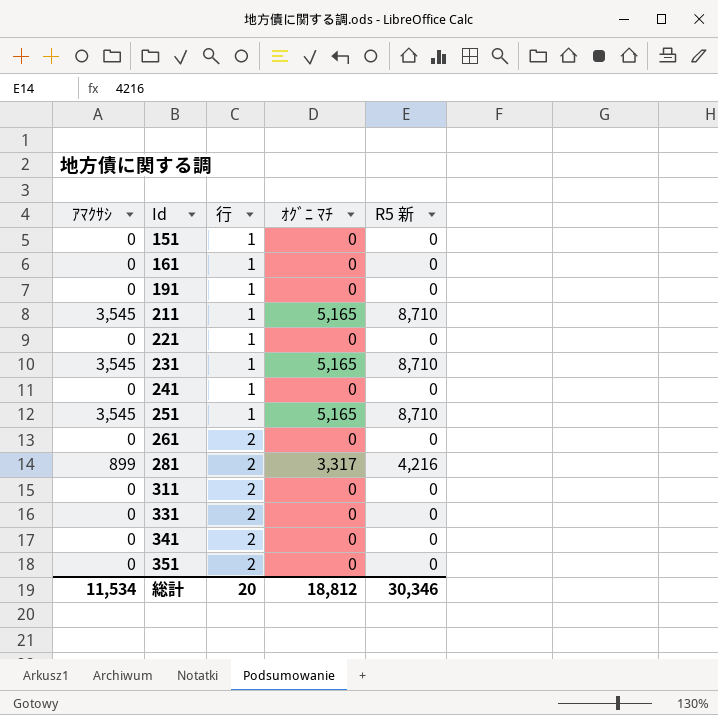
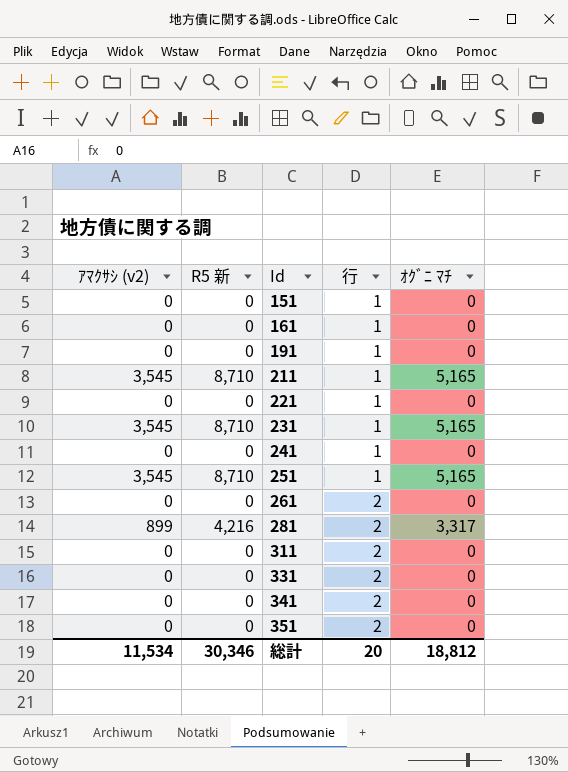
column name: ｱﾏｸｻｼ -> ｱﾏｸｻｼ (v2)
column R5 新 | position: 5 -> 2

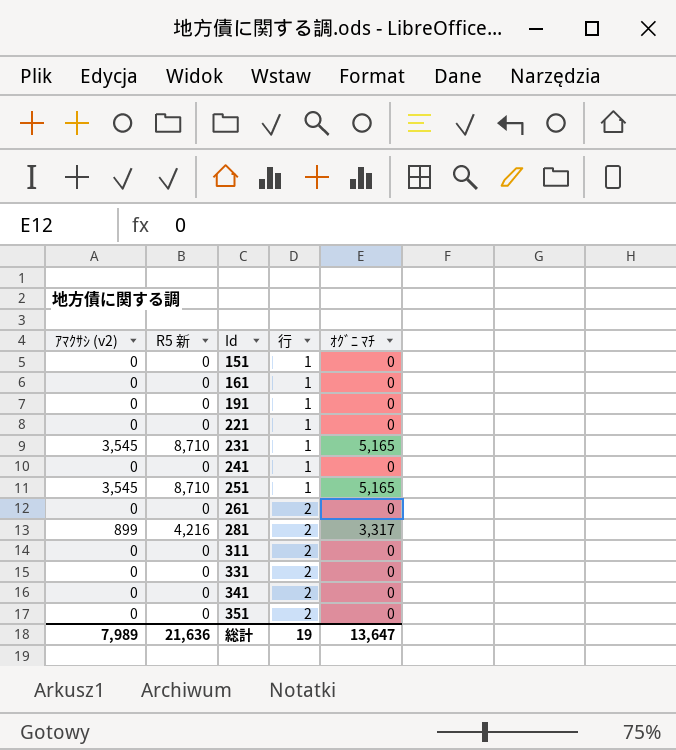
row 211: 3,545 | 8,710 | 1 | 5,165 -> none
総計 | ｱﾏｸｻｼ (v2): 11,534 -> 7,989
総計 | R5 新: 30,346 -> 21,636
総計 | 行: 20 -> 19
総計 | ｵｸﾞﾆ ﾏﾁ: 18,812 -> 13,647

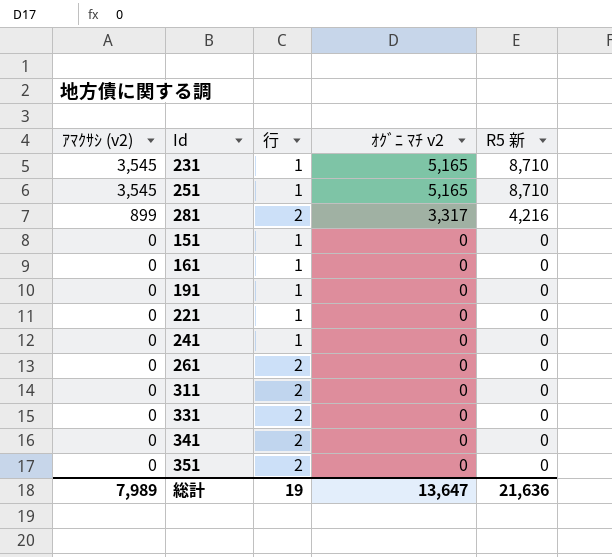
row order: Id ascending -> ｱﾏｸｻｼ (v2) descending
column name: ｵｸﾞﾆ ﾏﾁ -> ｵｸﾞﾆ ﾏﾁ v2
column R5 新 | position: 2 -> 5

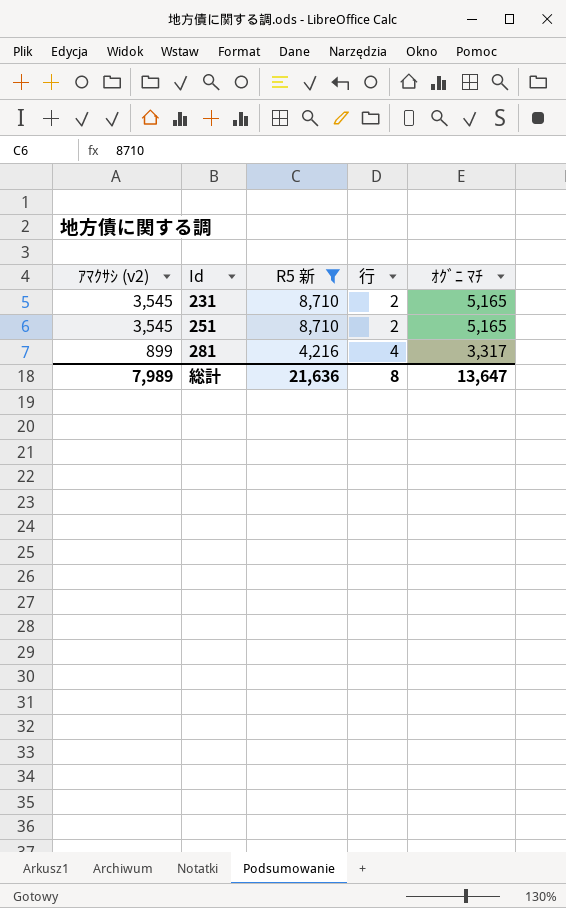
filter: none -> R5 新 != 0
column R5 新 | position: 5 -> 3
column name: ｵｸﾞﾆ ﾏﾁ v2 -> ｵｸﾞﾆ ﾏﾁ
231 | 行: 1 -> 2
251 | 行: 1 -> 2
281 | 行: 2 -> 4
総計 | 行: 19 -> 8

